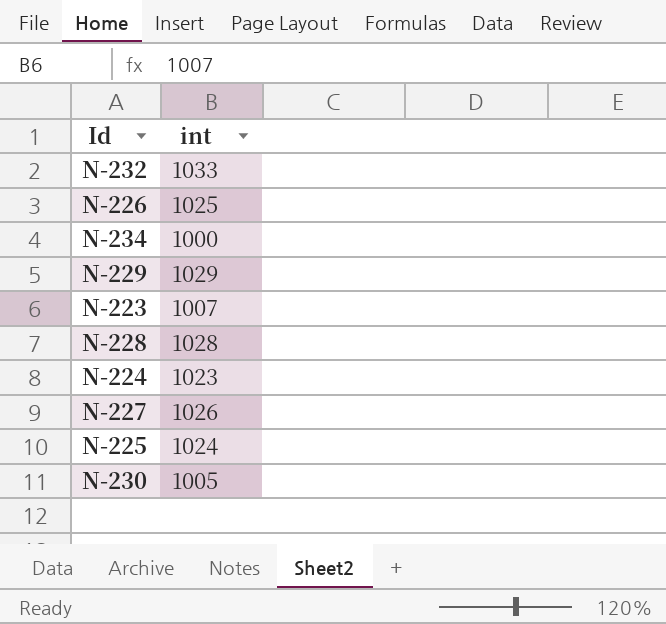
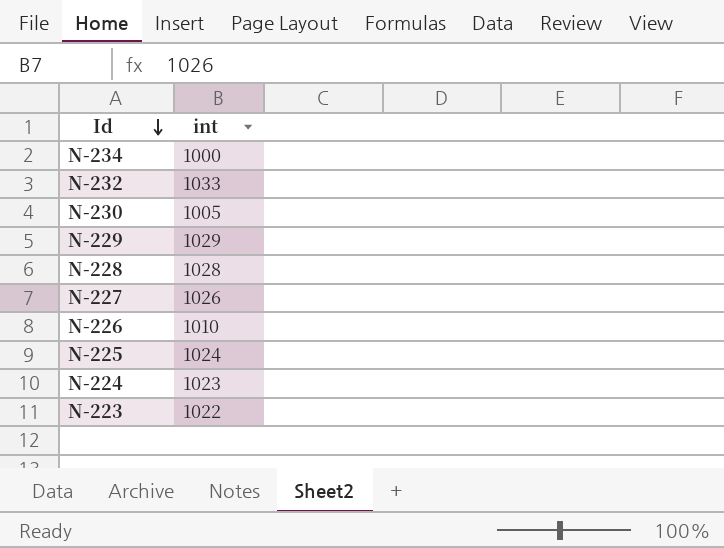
row order: none -> Id descending
N-226 | int: 1025 -> 1010
N-223 | int: 1007 -> 1022

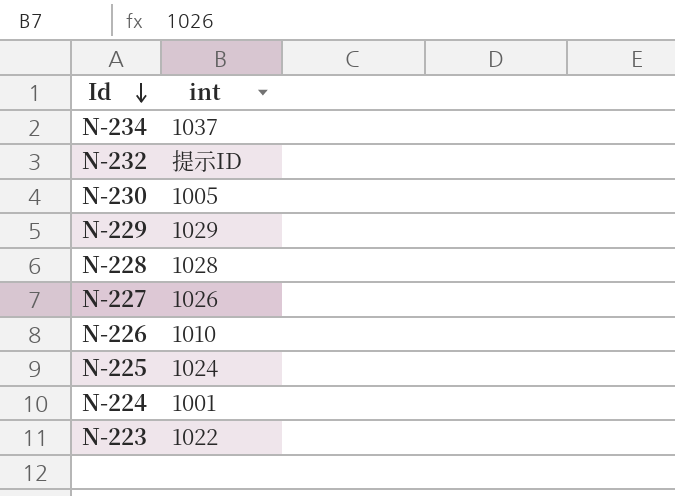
N-234 | int: 1000 -> 1037
N-232 | int: 1033 -> 提示ID
N-224 | int: 1023 -> 1001

